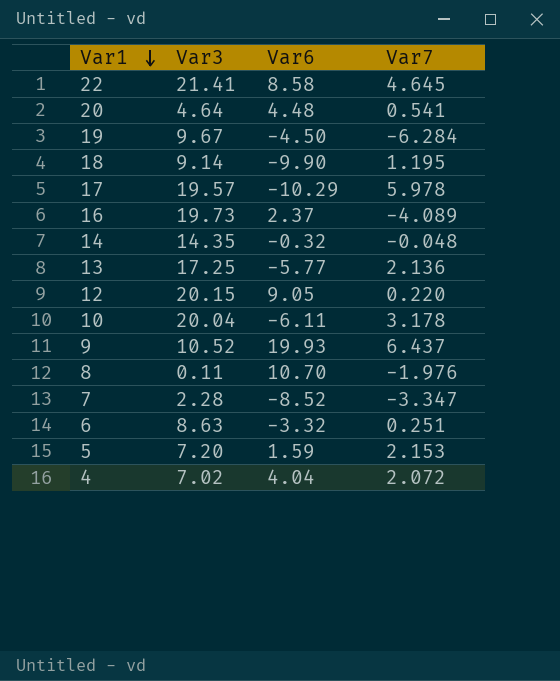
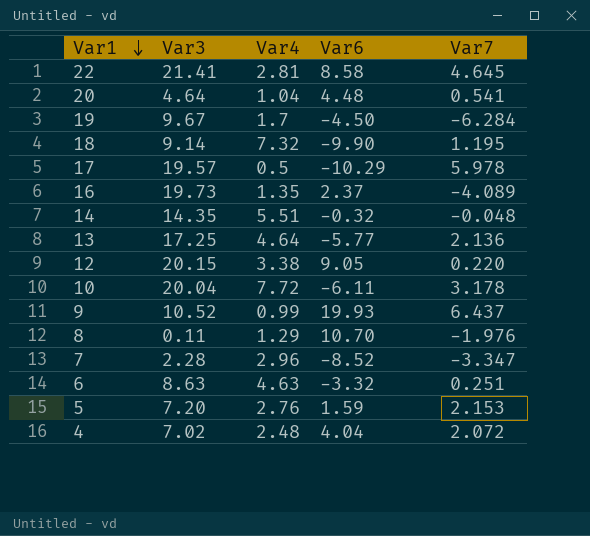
column Var4 | position: none -> 3

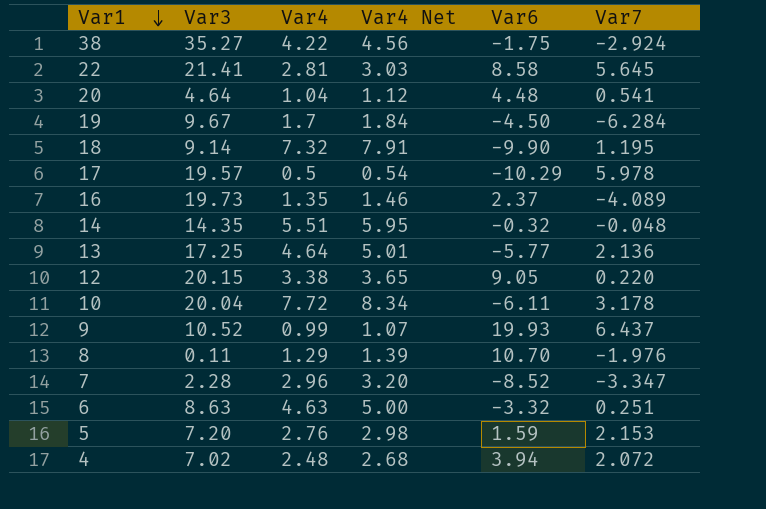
column Var4 Net | formula: none -> [Var4] * 1.08
row 38: none -> 35.27 | 4.22 | 4.56 | -1.75 | -2.924
22 | Var7: 4.645 -> 5.645
4 | Var6: 4.04 -> 3.94

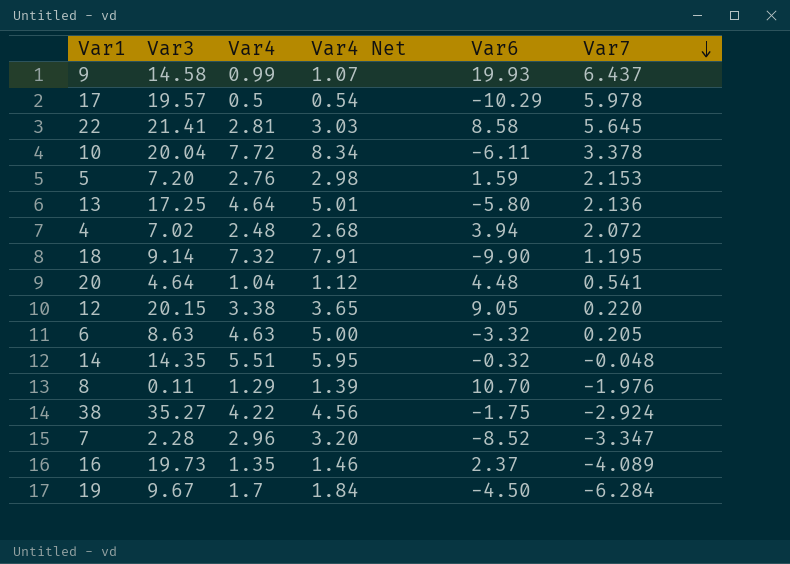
row order: Var1 descending -> Var7 descending
9 | Var3: 10.52 -> 14.58
10 | Var7: 3.178 -> 3.378
13 | Var6: -5.77 -> -5.80
6 | Var7: 0.251 -> 0.205

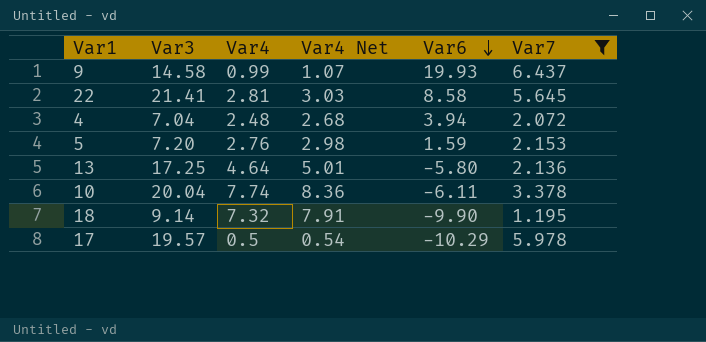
filter: none -> Var7 >= 1.195
row order: Var7 descending -> Var6 descending
4 | Var3: 7.02 -> 7.04
10 | Var4: 7.72 -> 7.74
10 | Var4 Net: 8.34 -> 8.36

